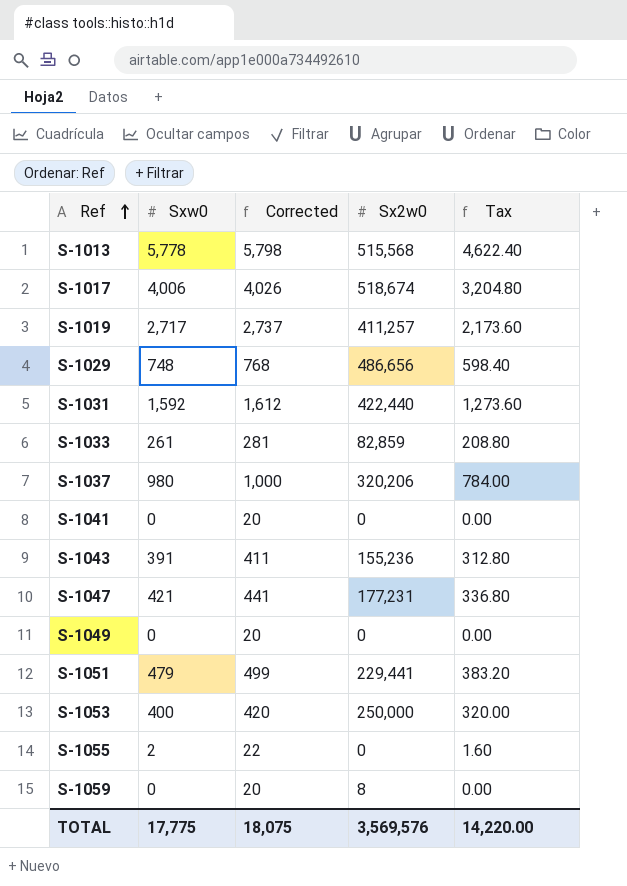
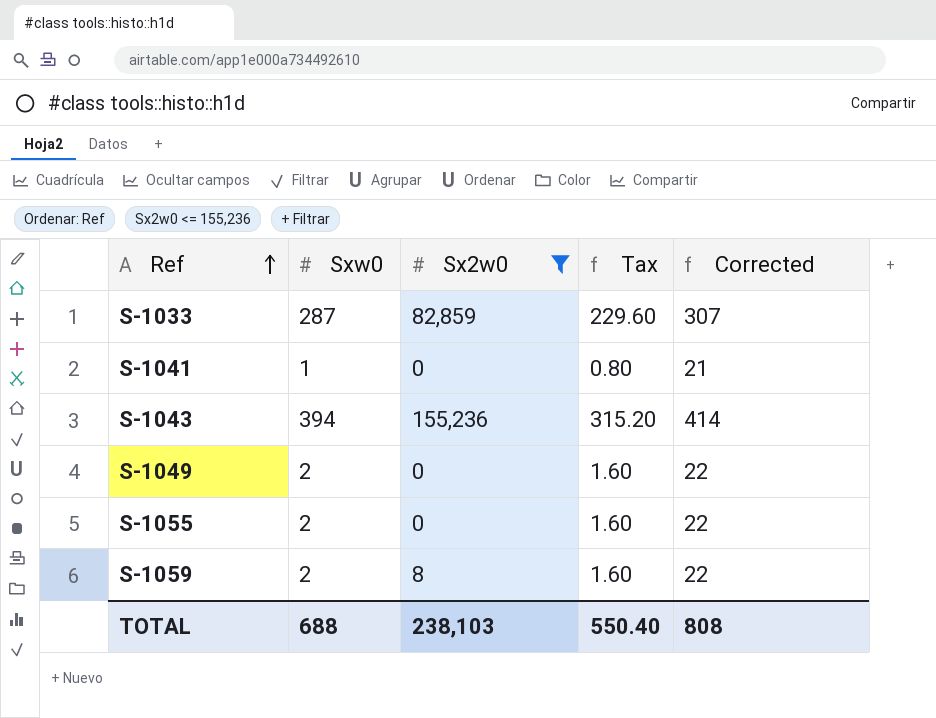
filter: none -> Sx2w0 <= 155,236
column Corrected | position: 3 -> 5
S-1033 | Sxw0: 261 -> 287
S-1033 | Tax: 208.80 -> 229.60
S-1033 | Corrected: 281 -> 307
S-1041 | Sxw0: 0 -> 1
S-1041 | Tax: 0.00 -> 0.80
S-1041 | Corrected: 20 -> 21
S-1043 | Sxw0: 391 -> 394
S-1043 | Tax: 312.80 -> 315.20
S-1043 | Corrected: 411 -> 414
S-1049 | Sxw0: 0 -> 2
S-1049 | Tax: 0.00 -> 1.60
S-1049 | Corrected: 20 -> 22
S-1059 | Sxw0: 0 -> 2
S-1059 | Tax: 0.00 -> 1.60
S-1059 | Corrected: 20 -> 22
TOTAL | Sxw0: 17,775 -> 688
TOTAL | Sx2w0: 3,569,576 -> 238,103
TOTAL | Tax: 14,220.00 -> 550.40
TOTAL | Corrected: 18,075 -> 808

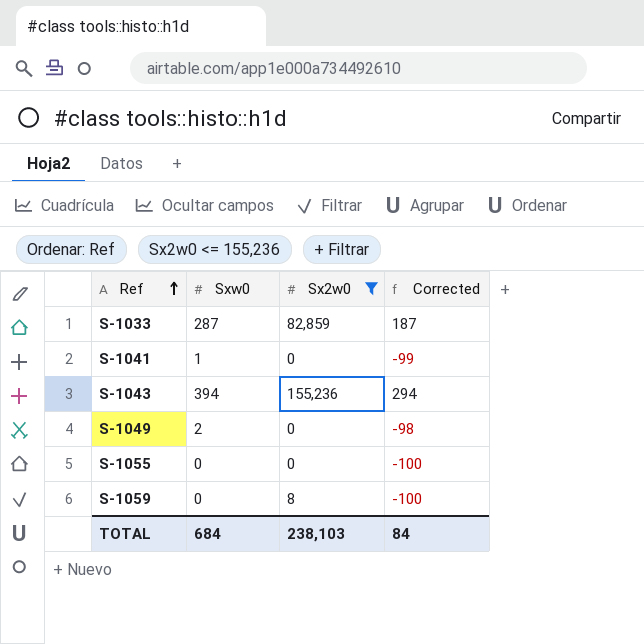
column Tax | formula: [Sxw0] * 0.8 -> none
column Corrected | formula: [Sxw0] + 20 -> [Sxw0] - 100
S-1055 | Sxw0: 2 -> 0
S-1059 | Sxw0: 2 -> 0
TOTAL | Sxw0: 688 -> 684
TOTAL | Corrected: 808 -> 84

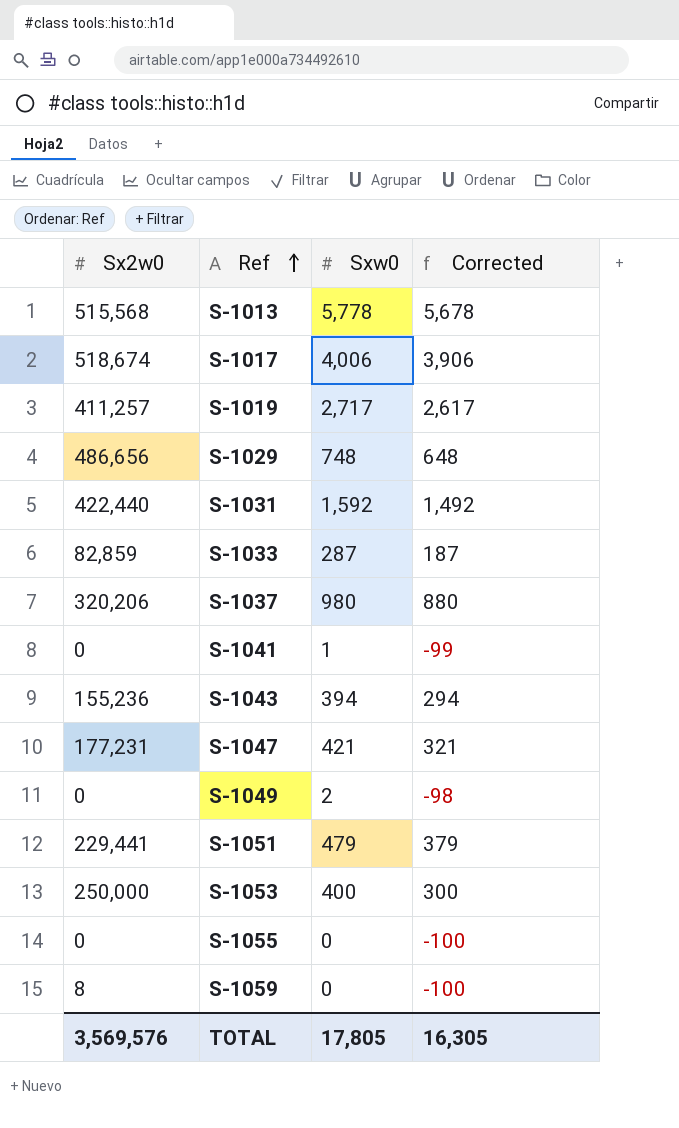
filter: Sx2w0 <= 155,236 -> none
column Sx2w0 | position: 3 -> 1
TOTAL | Sx2w0: 238,103 -> 3,569,576
TOTAL | Sxw0: 684 -> 17,805
TOTAL | Corrected: 84 -> 16,305

